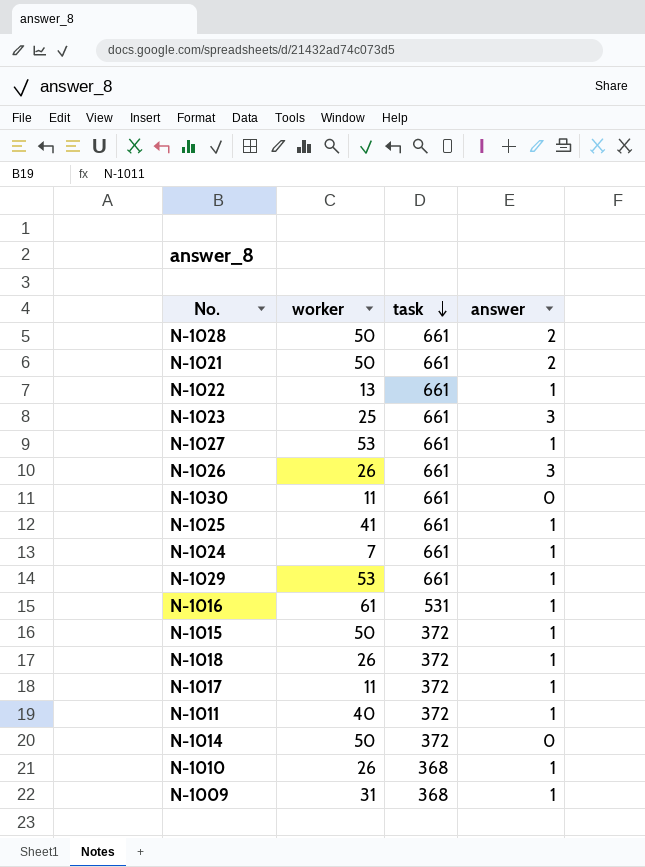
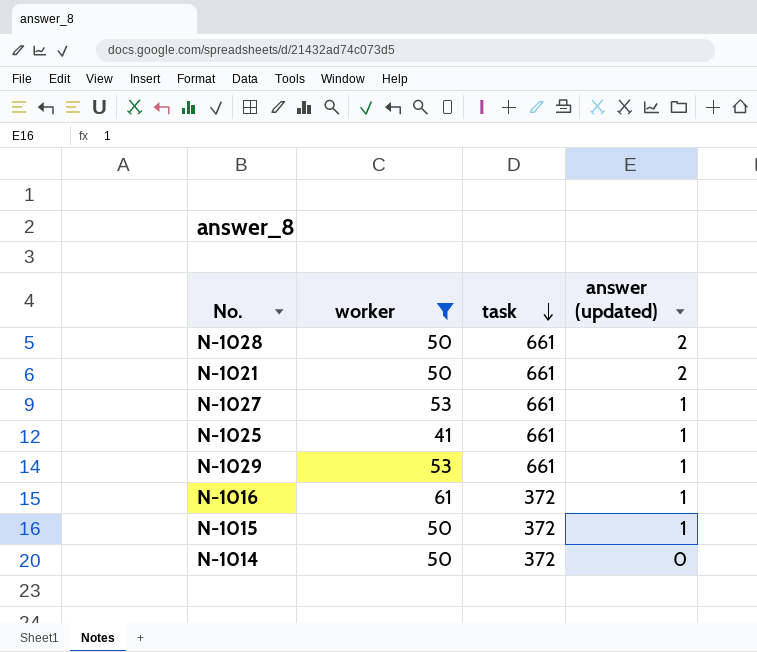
filter: none -> worker >= 41
column name: answer -> answer (updated)
N-1016 | task: 531 -> 372

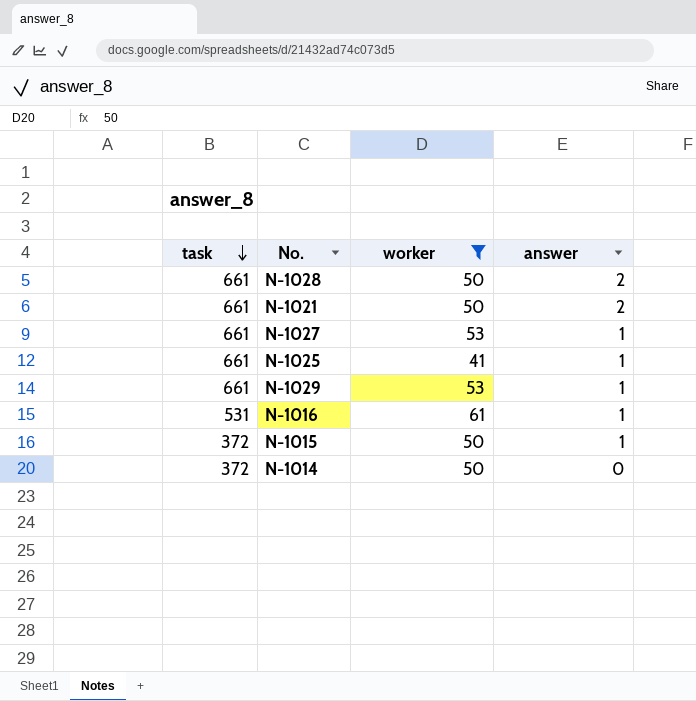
column task | position: 3 -> 1
column name: answer (updated) -> answer
N-1016 | task: 372 -> 531

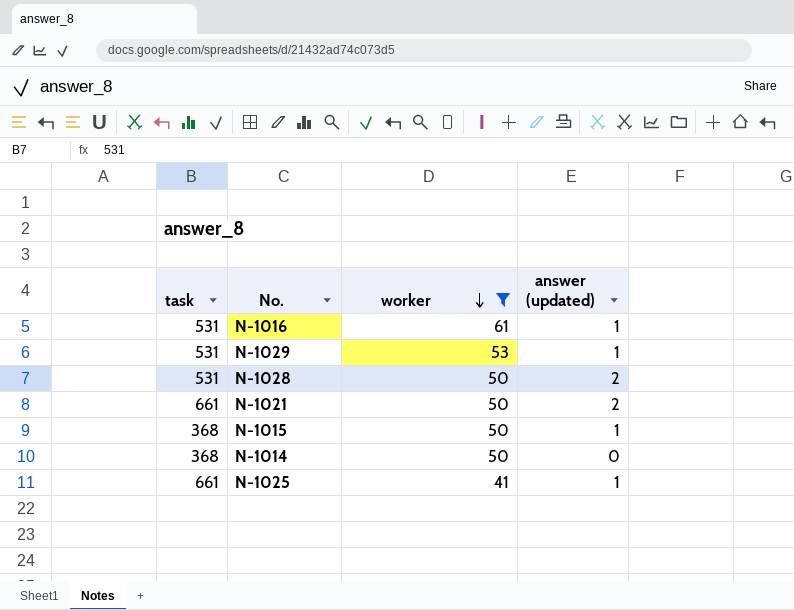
row order: task descending -> worker descending
column name: answer -> answer (updated)
row N-1027: 661 | 53 | 1 -> none
N-1029 | task: 661 -> 531
N-1028 | task: 661 -> 531
N-1015 | task: 372 -> 368
N-1014 | task: 372 -> 368

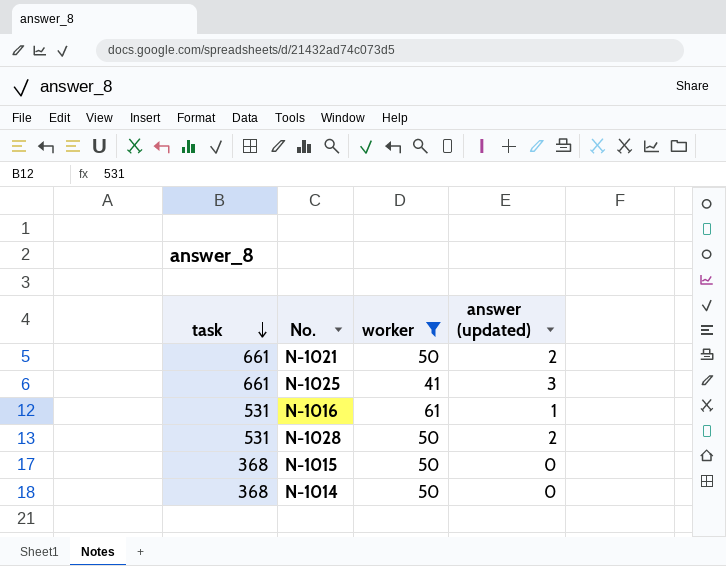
row order: worker descending -> task descending
row N-1029: 531 | 53 | 1 -> none
N-1025 | answer (updated): 1 -> 3
N-1015 | answer (updated): 1 -> 0

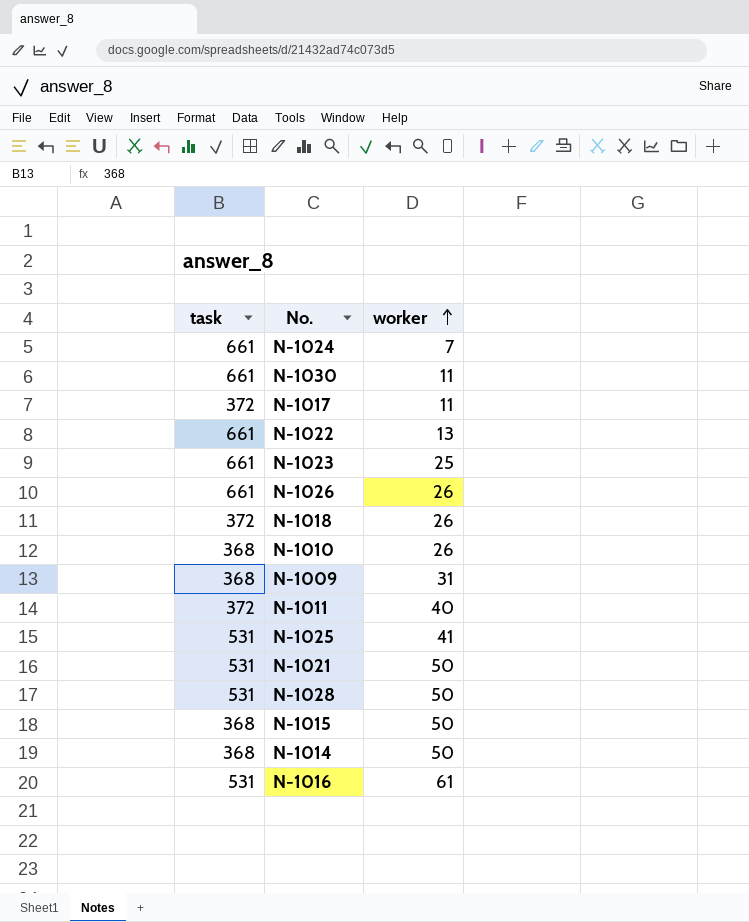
filter: worker >= 41 -> none
row order: task descending -> worker ascending
column answer (updated) | position: 4 -> none
N-1025 | task: 661 -> 531
N-1021 | task: 661 -> 531

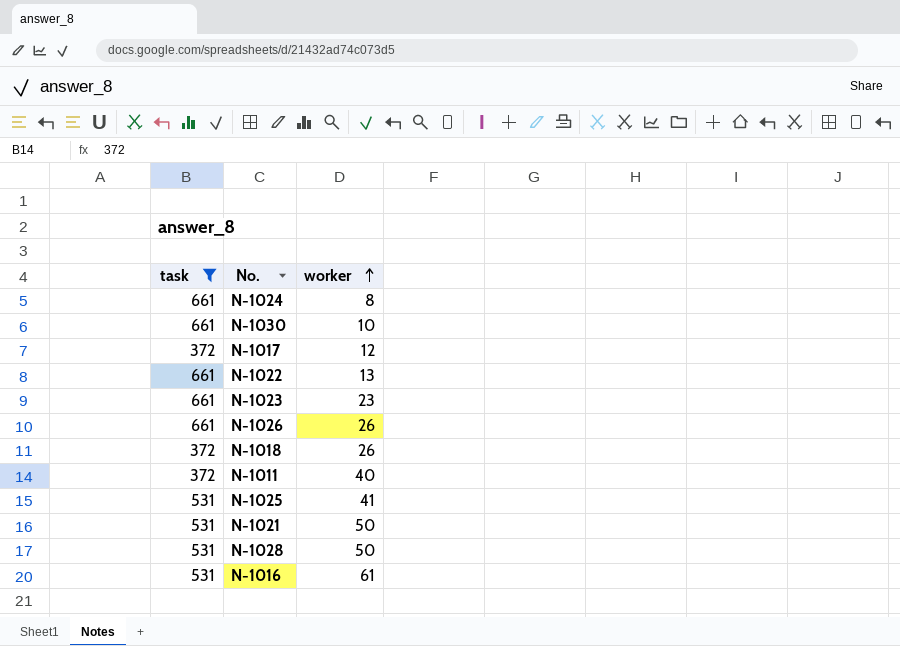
filter: none -> task != 368
N-1024 | worker: 7 -> 8
N-1030 | worker: 11 -> 10
N-1017 | worker: 11 -> 12
N-1023 | worker: 25 -> 23

